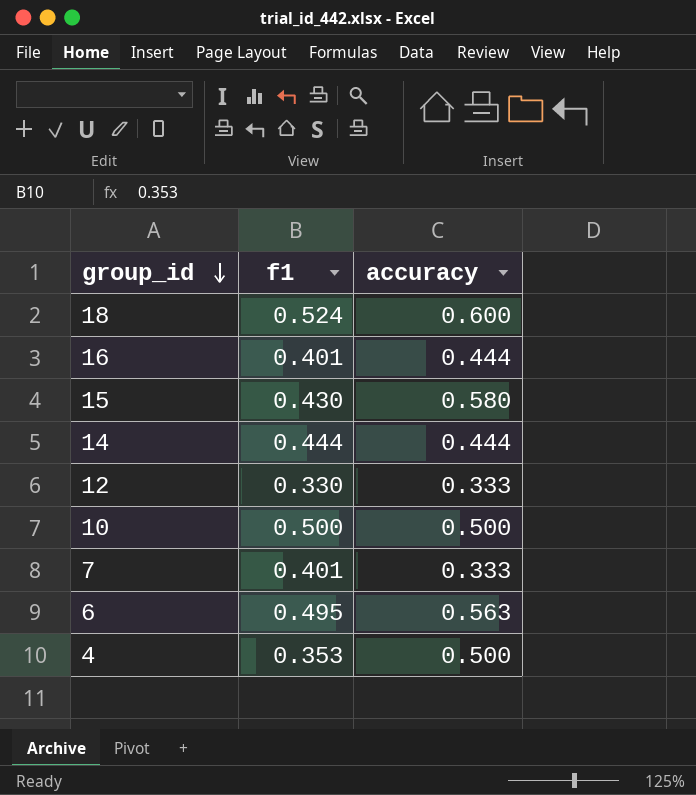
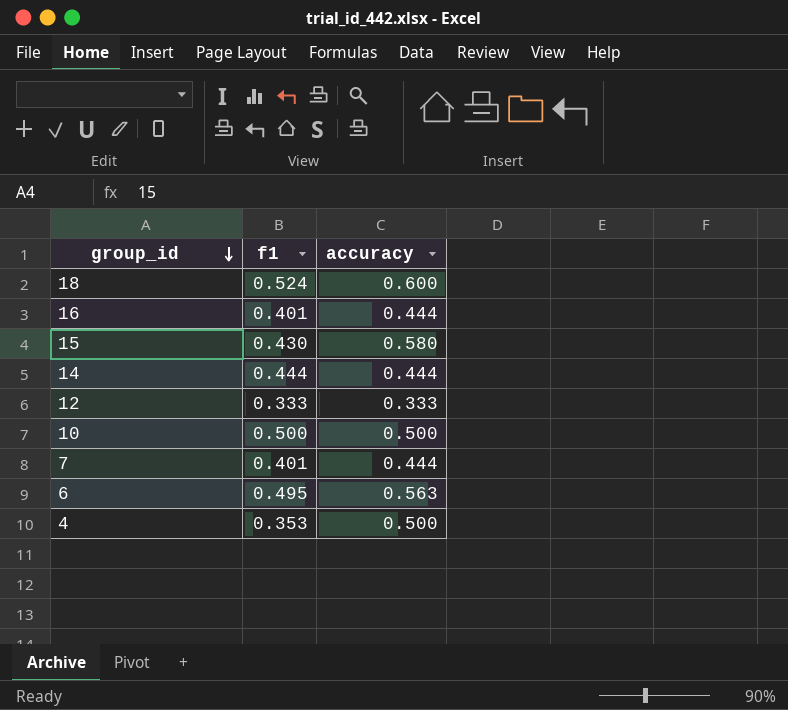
12 | f1: 0.330 -> 0.333
7 | accuracy: 0.333 -> 0.444

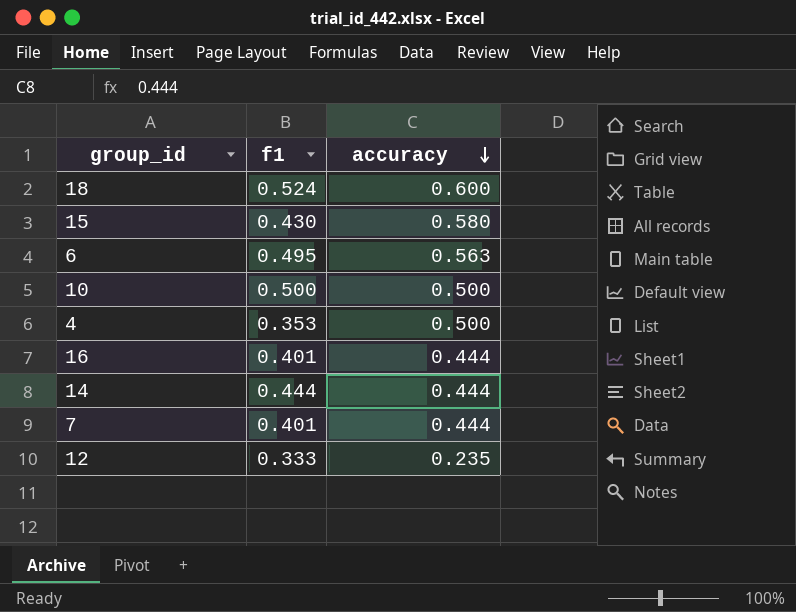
row order: group_id descending -> accuracy descending
12 | accuracy: 0.333 -> 0.235

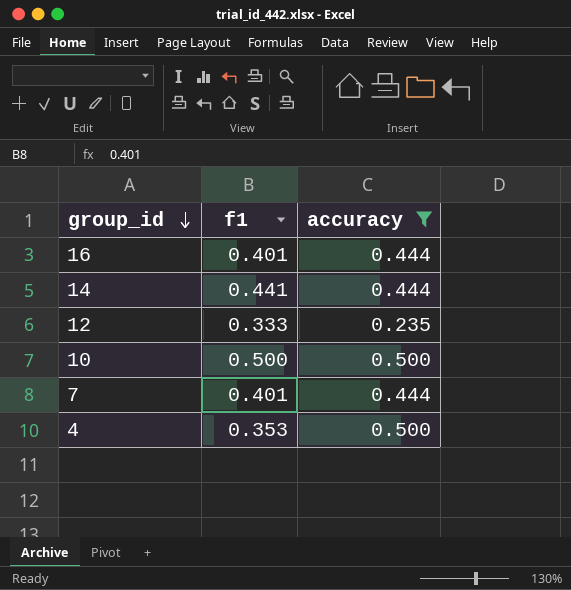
filter: none -> accuracy <= 0.500
row order: accuracy descending -> group_id descending
14 | f1: 0.444 -> 0.441

